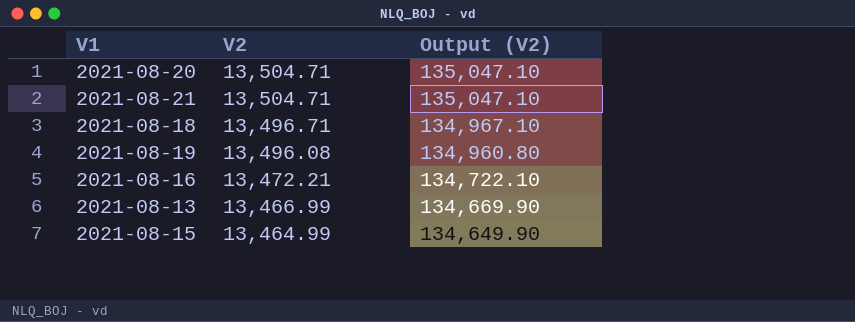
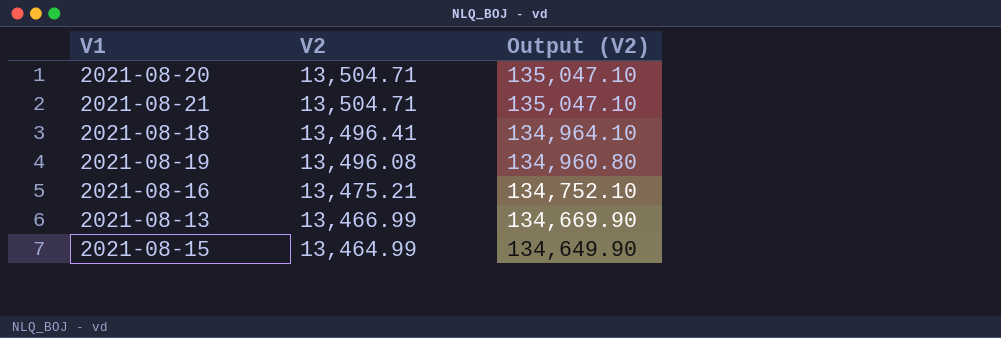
2021-08-18 | V2: 13,496.71 -> 13,496.41
2021-08-18 | Output (V2): 134,967.10 -> 134,964.10
2021-08-16 | V2: 13,472.21 -> 13,475.21
2021-08-16 | Output (V2): 134,722.10 -> 134,752.10

